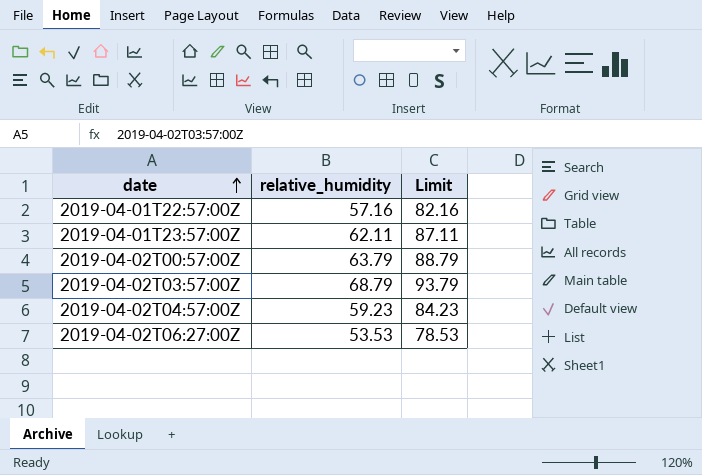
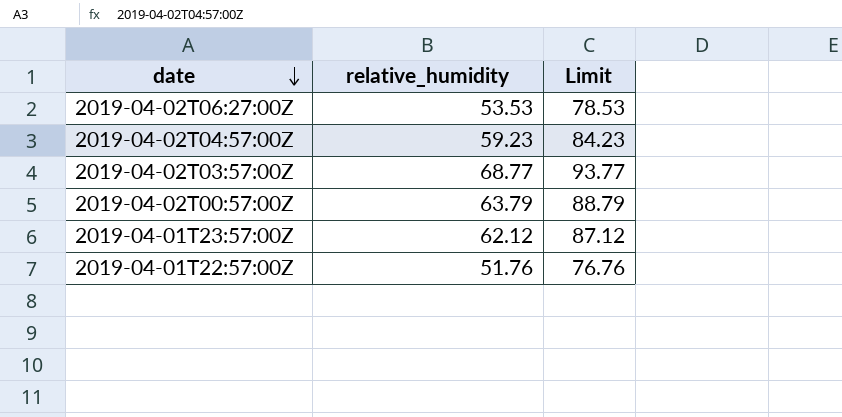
row order: date ascending -> date descending
2019-04-02T03:57:00Z | relative_humidity: 68.79 -> 68.77
2019-04-02T03:57:00Z | Limit: 93.79 -> 93.77
2019-04-01T23:57:00Z | relative_humidity: 62.11 -> 62.12
2019-04-01T23:57:00Z | Limit: 87.11 -> 87.12
2019-04-01T22:57:00Z | relative_humidity: 57.16 -> 51.76
2019-04-01T22:57:00Z | Limit: 82.16 -> 76.76

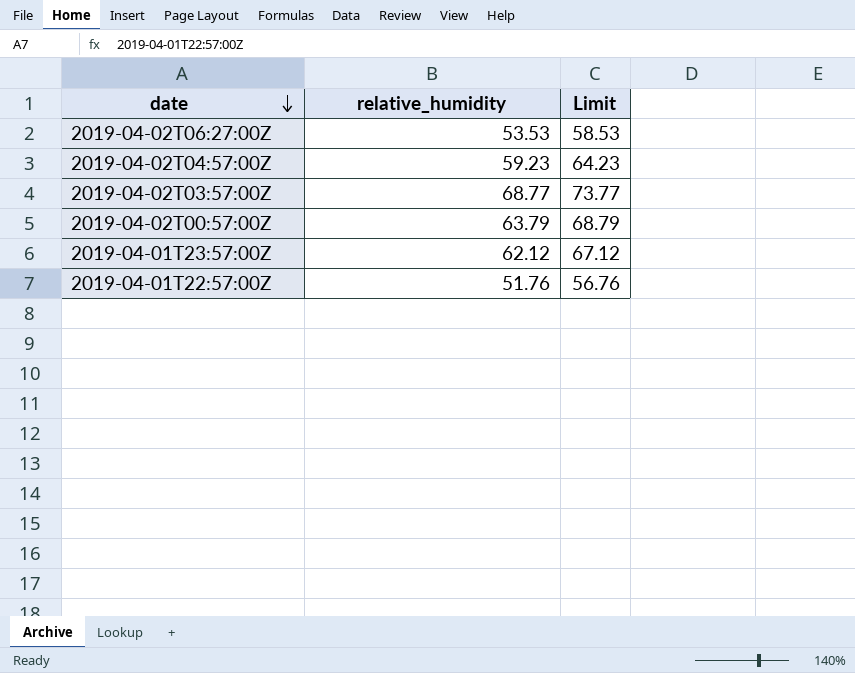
column Limit | formula: [relative_humidity] + 25 -> [relative_humidity] + 5

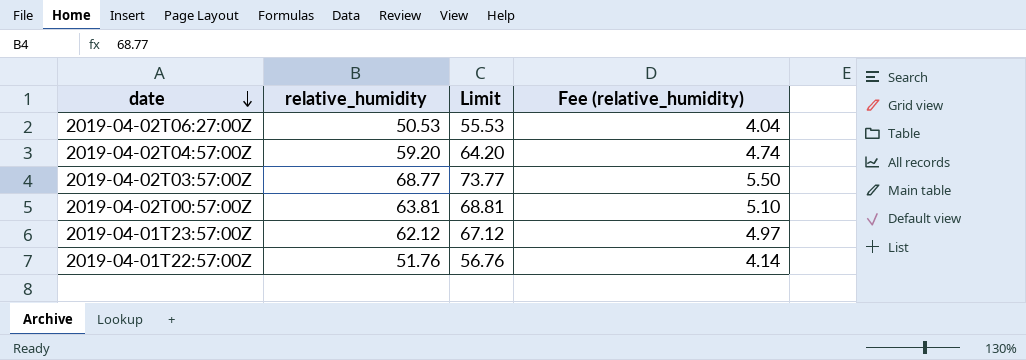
column Fee (relative_humidity) | formula: none -> [relative_humidity] * 0.08
2019-04-02T06:27:00Z | relative_humidity: 53.53 -> 50.53
2019-04-02T06:27:00Z | Limit: 58.53 -> 55.53
2019-04-02T04:57:00Z | relative_humidity: 59.23 -> 59.20
2019-04-02T04:57:00Z | Limit: 64.23 -> 64.20
2019-04-02T00:57:00Z | relative_humidity: 63.79 -> 63.81
2019-04-02T00:57:00Z | Limit: 68.79 -> 68.81

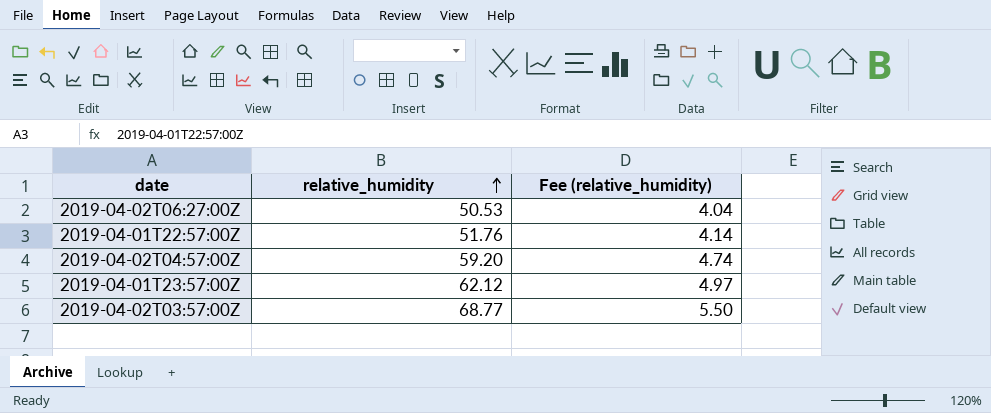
row order: date descending -> relative_humidity ascending
column Limit | formula: [relative_humidity] + 5 -> none
row 2019-04-02T00:57:00Z: 63.81 | 68.81 | 5.10 -> none

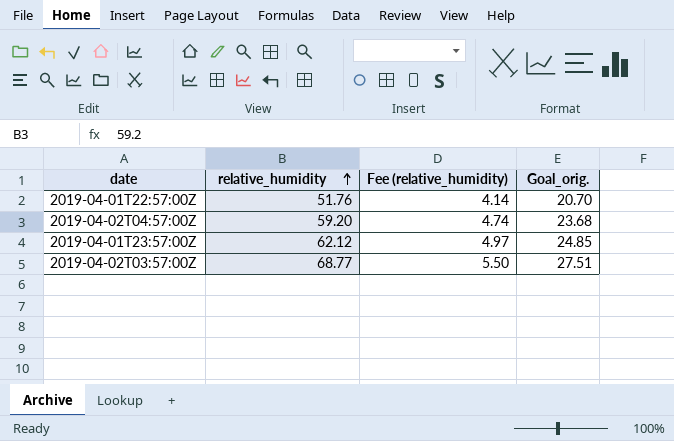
column Goal_orig. | formula: none -> [relative_humidity] * 0.4
row 2019-04-02T06:27:00Z: 50.53 | 4.04 -> none

